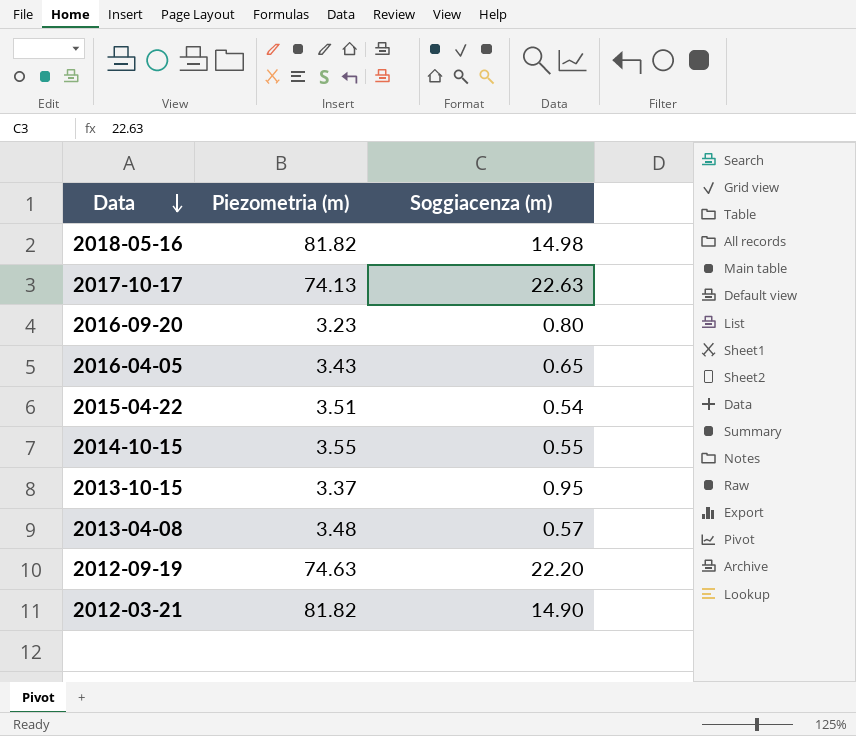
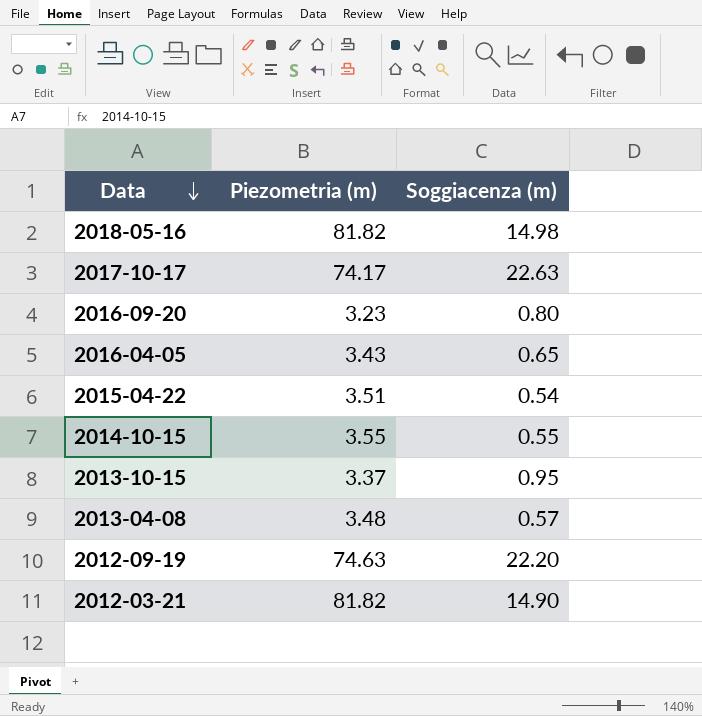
2017-10-17 | Piezometria (m): 74.13 -> 74.17

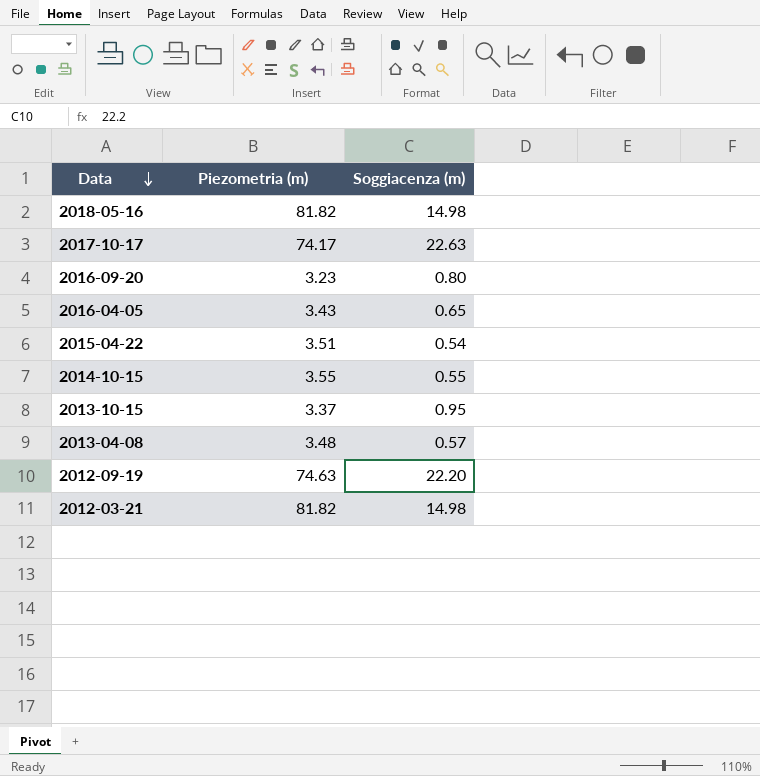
2012-03-21 | Soggiacenza (m): 14.90 -> 14.98

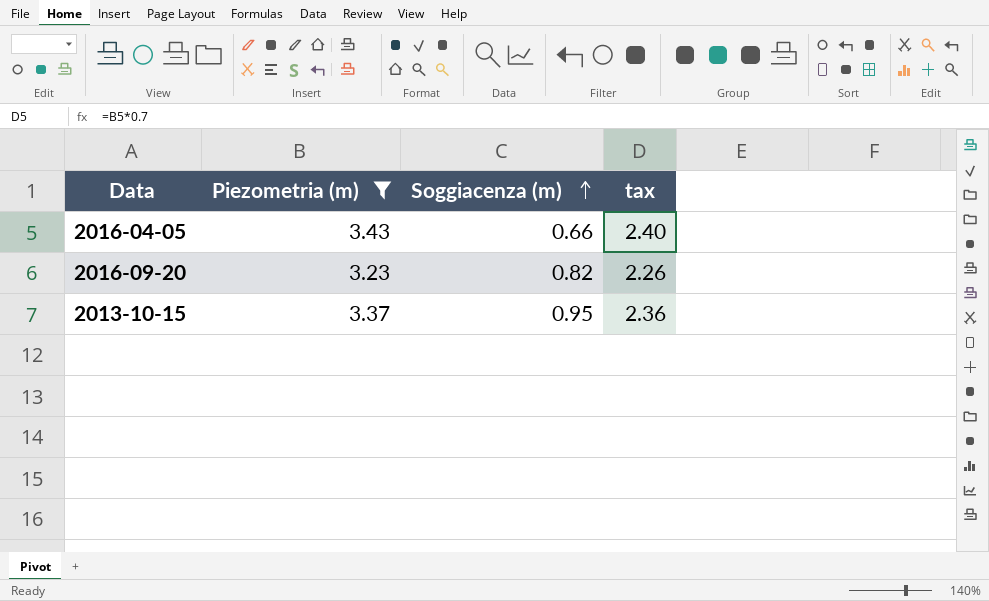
filter: none -> Piezometria (m) <= 3.43
row order: Data descending -> Soggiacenza (m) ascending
column tax | formula: none -> [Piezometria (m)] * 0.7
2016-04-05 | Soggiacenza (m): 0.65 -> 0.66
2016-09-20 | Soggiacenza (m): 0.80 -> 0.82

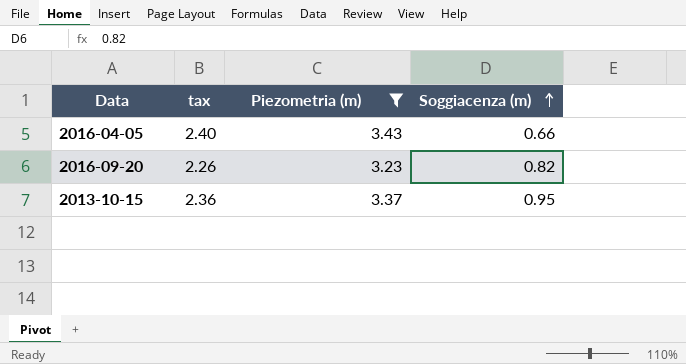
column tax | position: 4 -> 2

